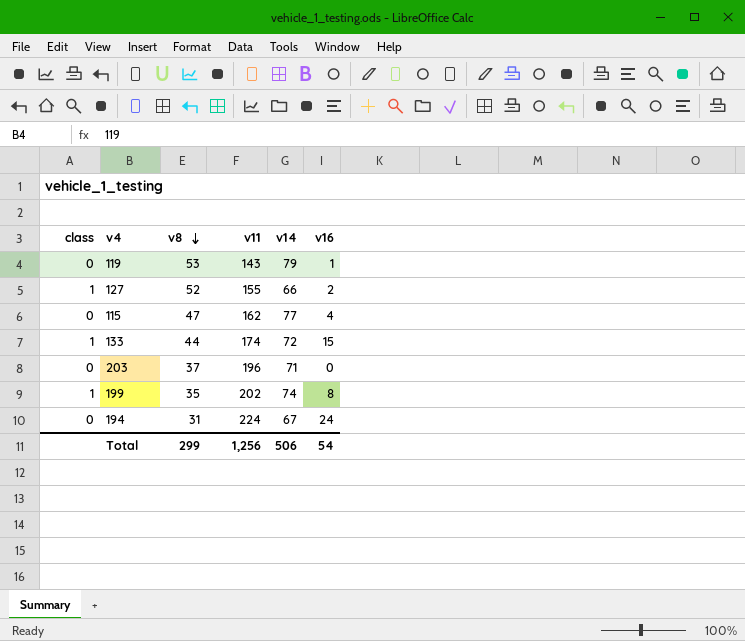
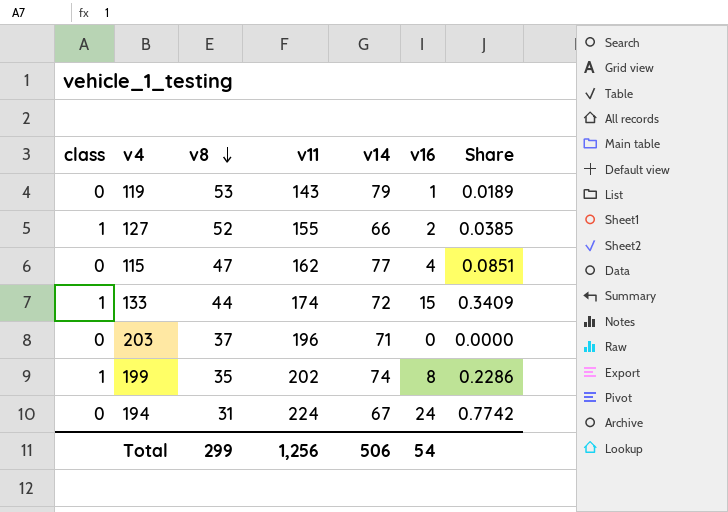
column Share | formula: none -> [v16] / [v8]

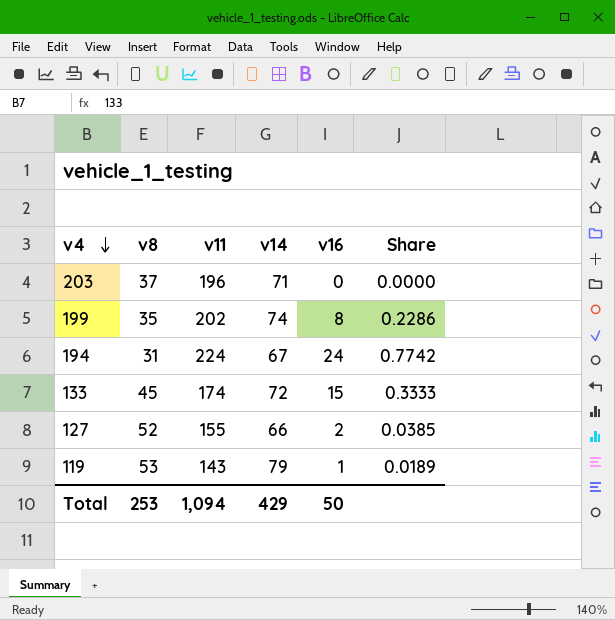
row order: v8 descending -> v4 descending
column class | position: 1 -> none
row 115: 0 | 47 | 162 | 77 | 4 | 0.0851 -> none
133 | v8: 44 -> 45
133 | Share: 0.3409 -> 0.3333
Total | v8: 299 -> 253
Total | v11: 1,256 -> 1,094
Total | v14: 506 -> 429
Total | v16: 54 -> 50

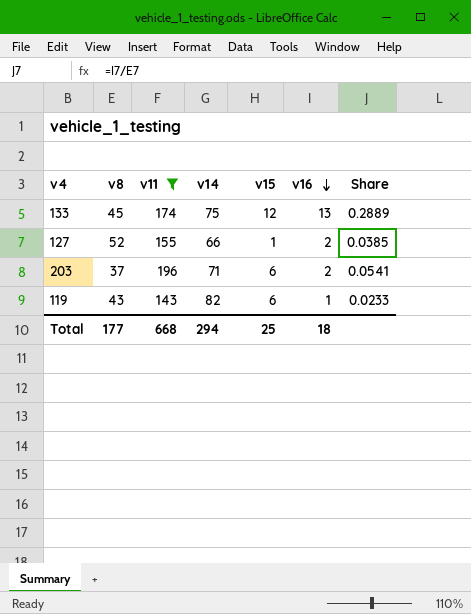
filter: none -> v11 <= 196
row order: v4 descending -> v16 descending
column v15 | position: none -> 5
133 | v14: 72 -> 75
133 | v16: 15 -> 13
133 | Share: 0.3333 -> 0.2889
203 | v16: 0 -> 2
203 | Share: 0.0000 -> 0.0541
119 | v8: 53 -> 43
119 | v14: 79 -> 82
119 | Share: 0.0189 -> 0.0233
Total | v8: 253 -> 177
Total | v11: 1,094 -> 668
Total | v14: 429 -> 294
Total | v16: 50 -> 18

